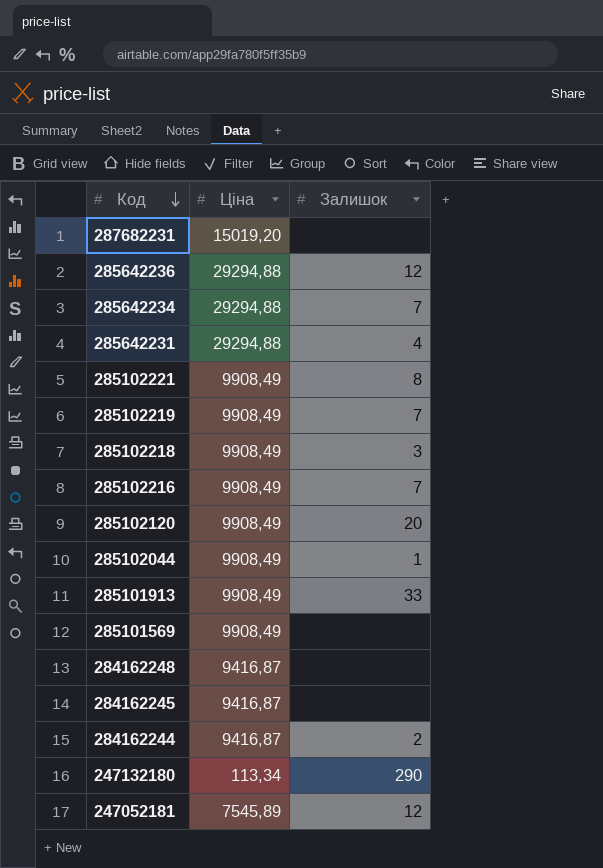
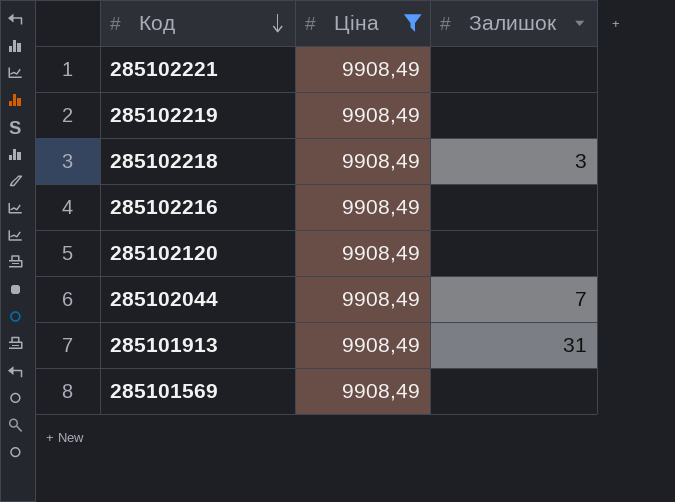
filter: none -> Ціна = 9908,49
285102221 | Залишок: 8 -> none
285102219 | Залишок: 7 -> none
285102216 | Залишок: 7 -> none
285102120 | Залишок: 20 -> none
285102044 | Залишок: 1 -> 7
285101913 | Залишок: 33 -> 31

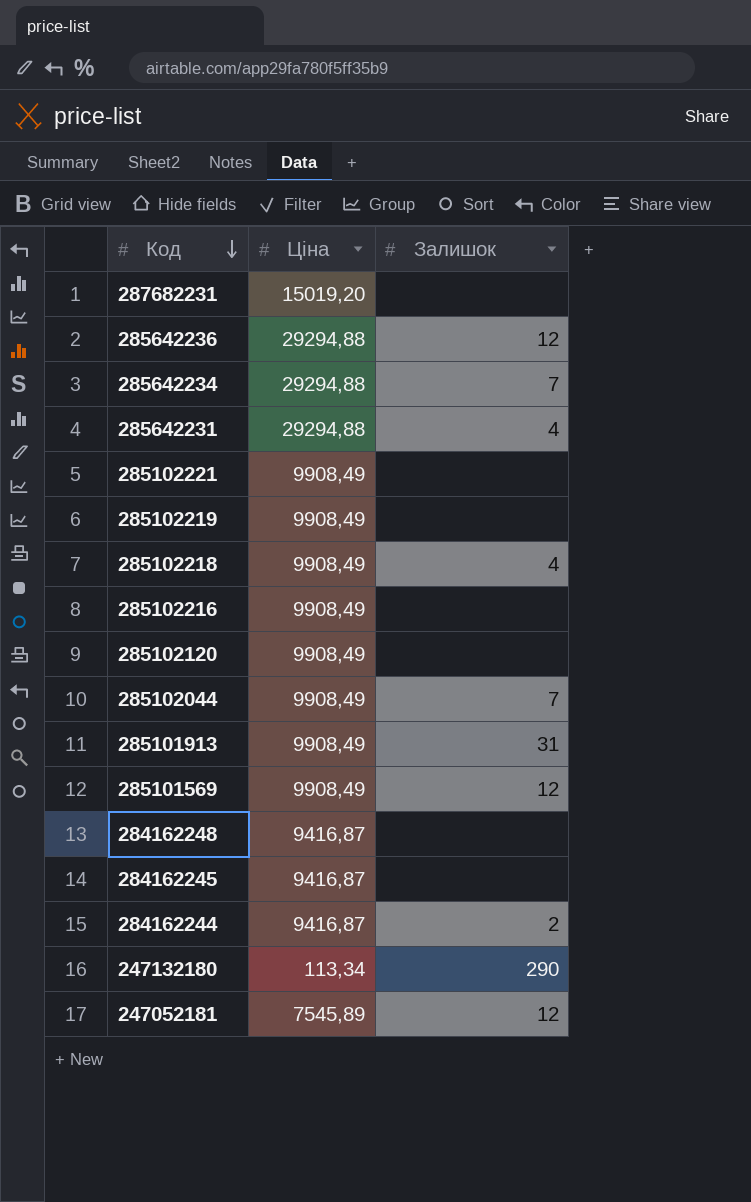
filter: Ціна = 9908,49 -> none
285102218 | Залишок: 3 -> 4
285101569 | Залишок: none -> 12

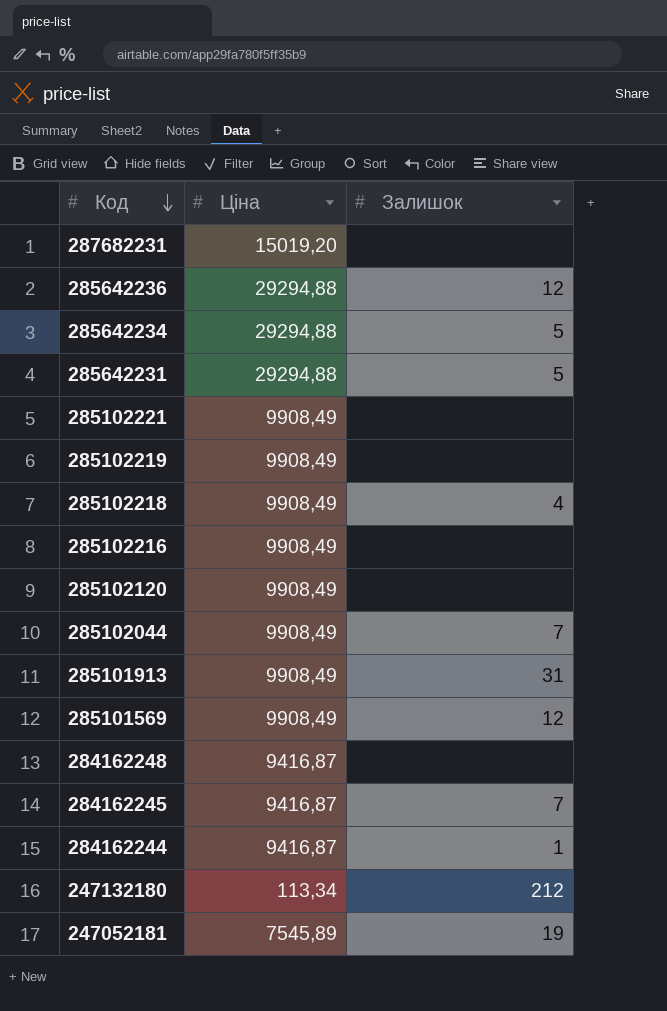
285642234 | Залишок: 7 -> 5
285642231 | Залишок: 4 -> 5
284162245 | Залишок: none -> 7
284162244 | Залишок: 2 -> 1
247132180 | Залишок: 290 -> 212
247052181 | Залишок: 12 -> 19

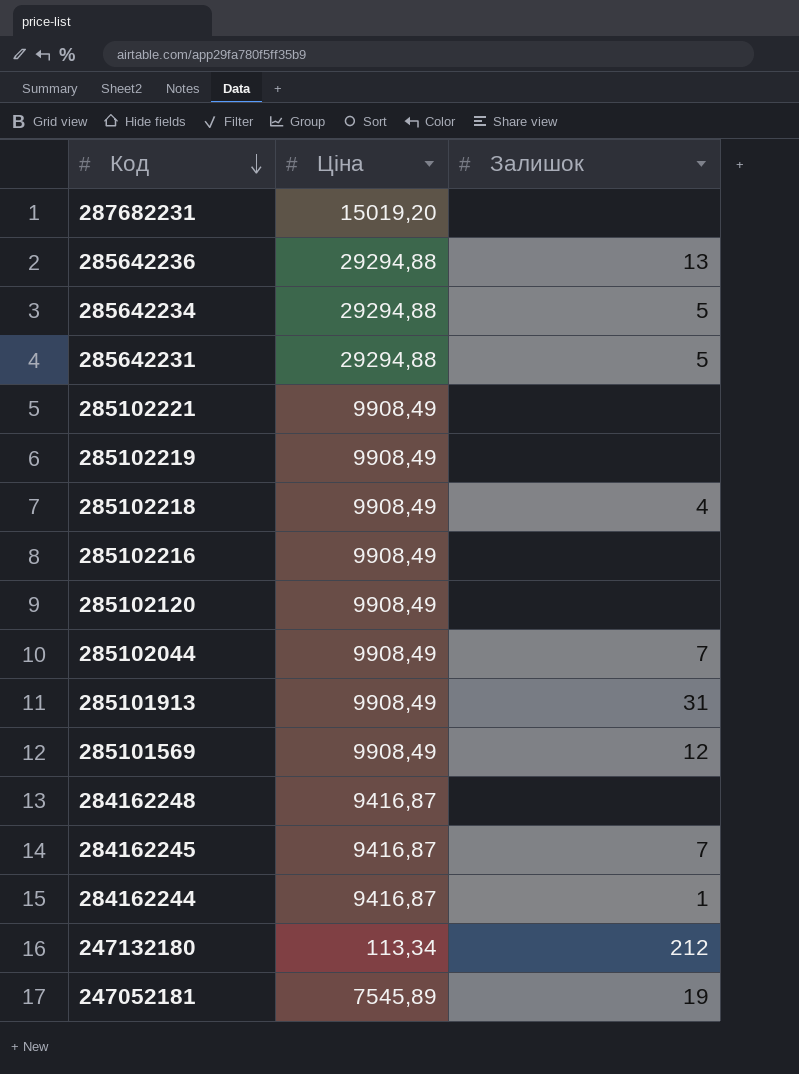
285642236 | Залишок: 12 -> 13

